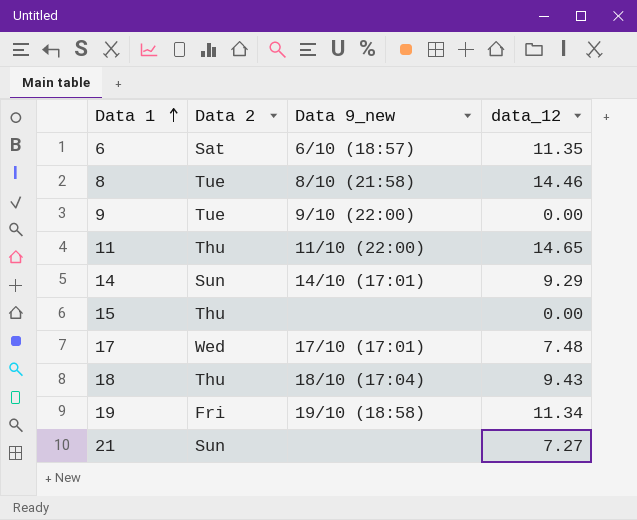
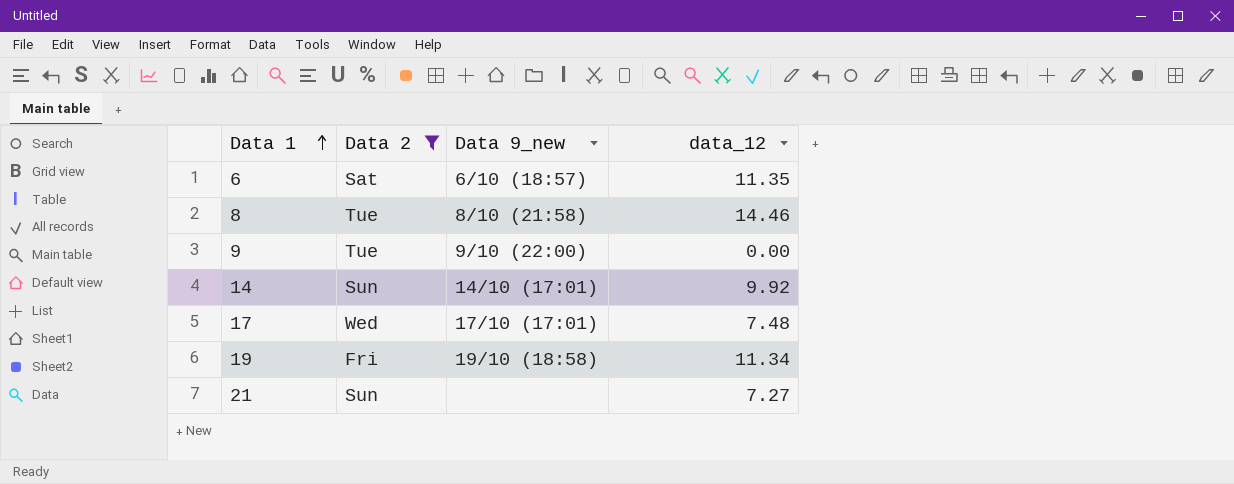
filter: none -> Data 2 != Thu
14 | data_12: 9.29 -> 9.92

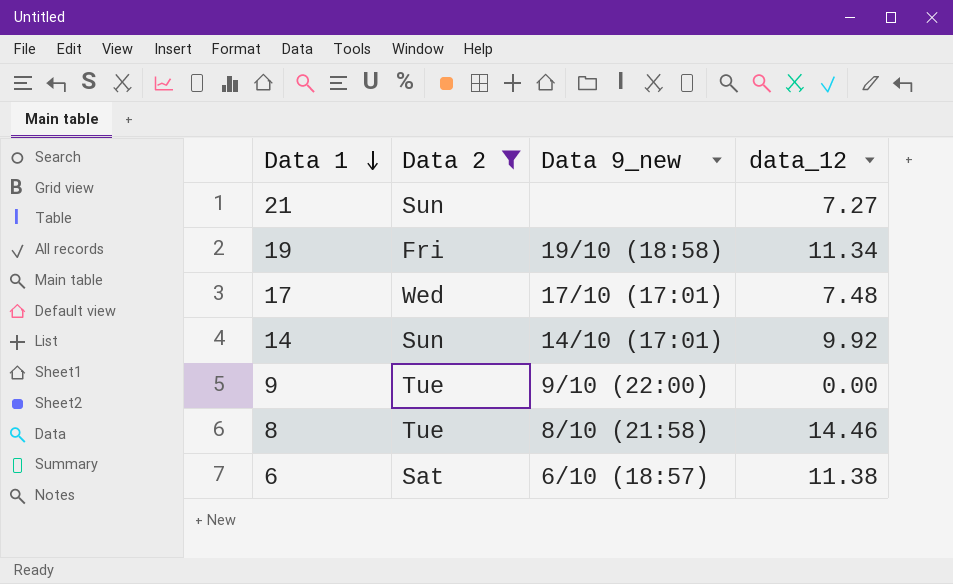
row order: Data 1 ascending -> Data 1 descending
6 | data_12: 11.35 -> 11.38

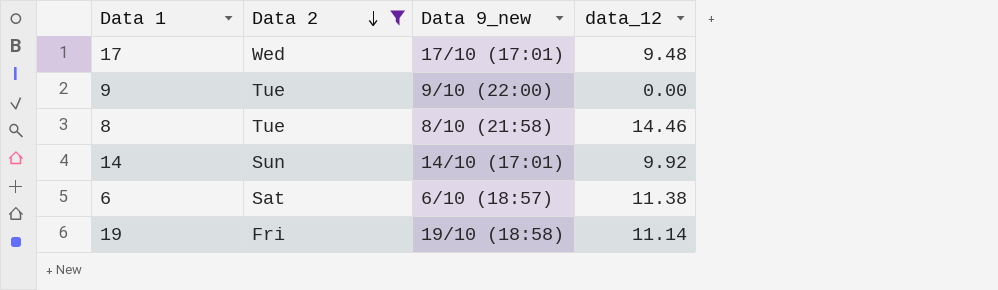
row order: Data 1 descending -> Data 2 descending
row 21: Sun | none | 7.27 -> none
17 | data_12: 7.48 -> 9.48
19 | data_12: 11.34 -> 11.14

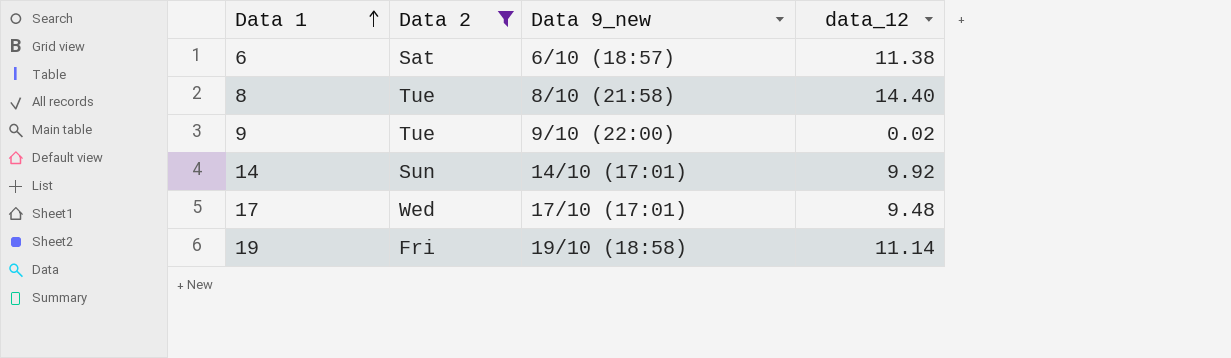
row order: Data 2 descending -> Data 1 ascending
8 | data_12: 14.46 -> 14.40
9 | data_12: 0.00 -> 0.02

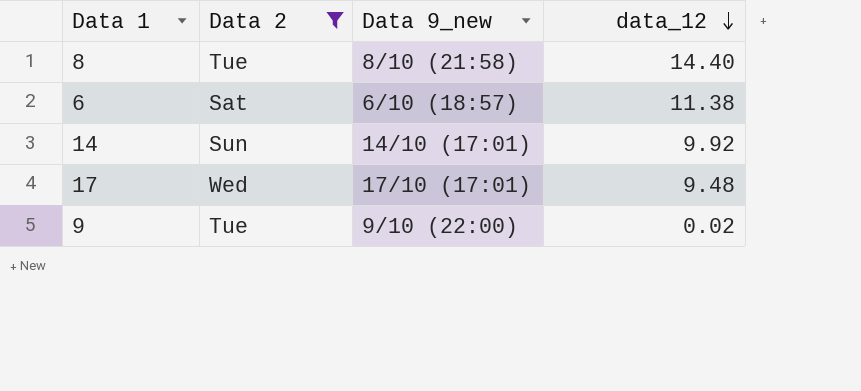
row order: Data 1 ascending -> data_12 descending
row 19: Fri | 19/10 (18:58) | 11.14 -> none

